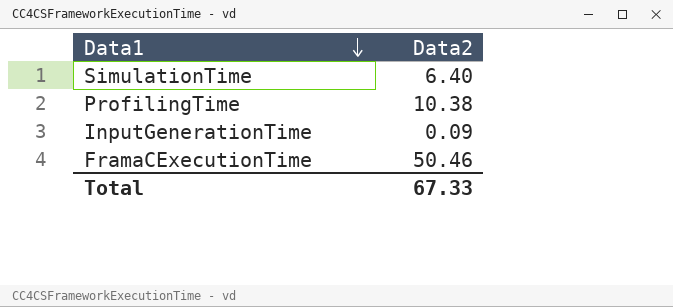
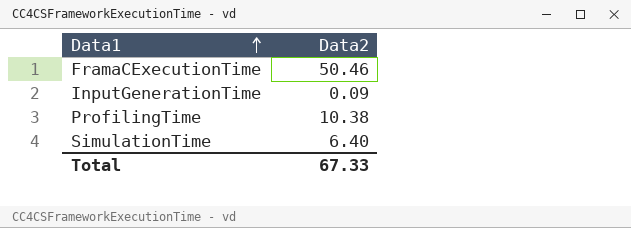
row order: Data1 descending -> Data1 ascending

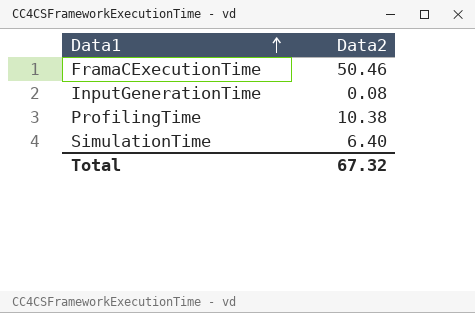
InputGenerationTime | Data2: 0.09 -> 0.08
Total | Data2: 67.33 -> 67.32

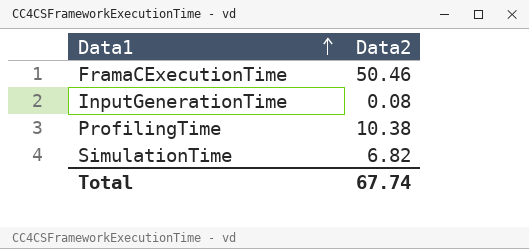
SimulationTime | Data2: 6.40 -> 6.82
Total | Data2: 67.32 -> 67.74

